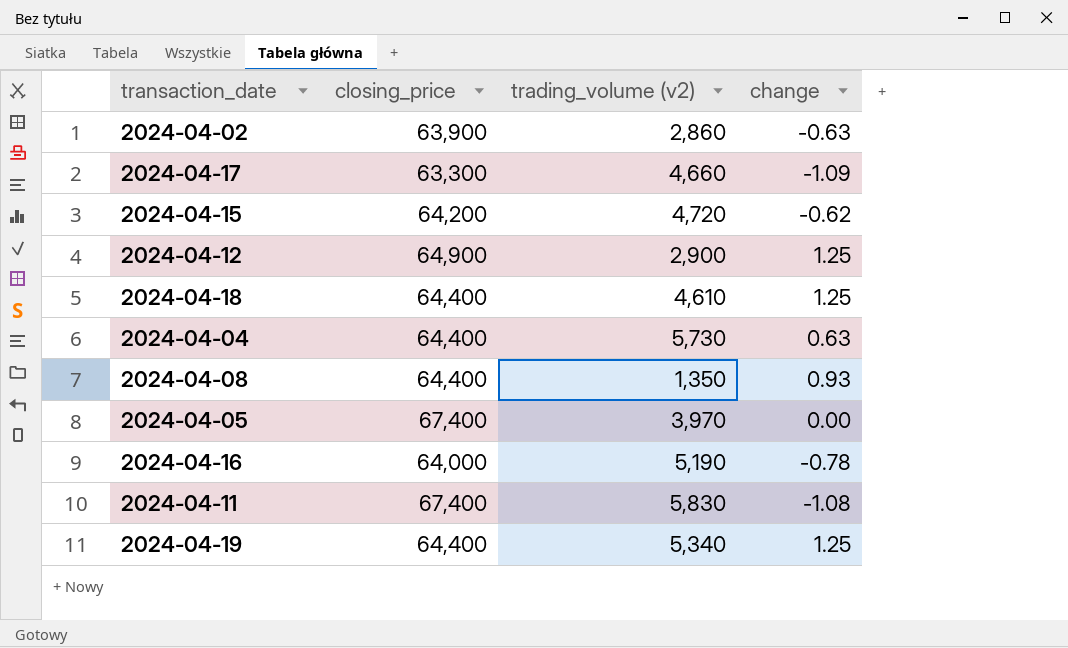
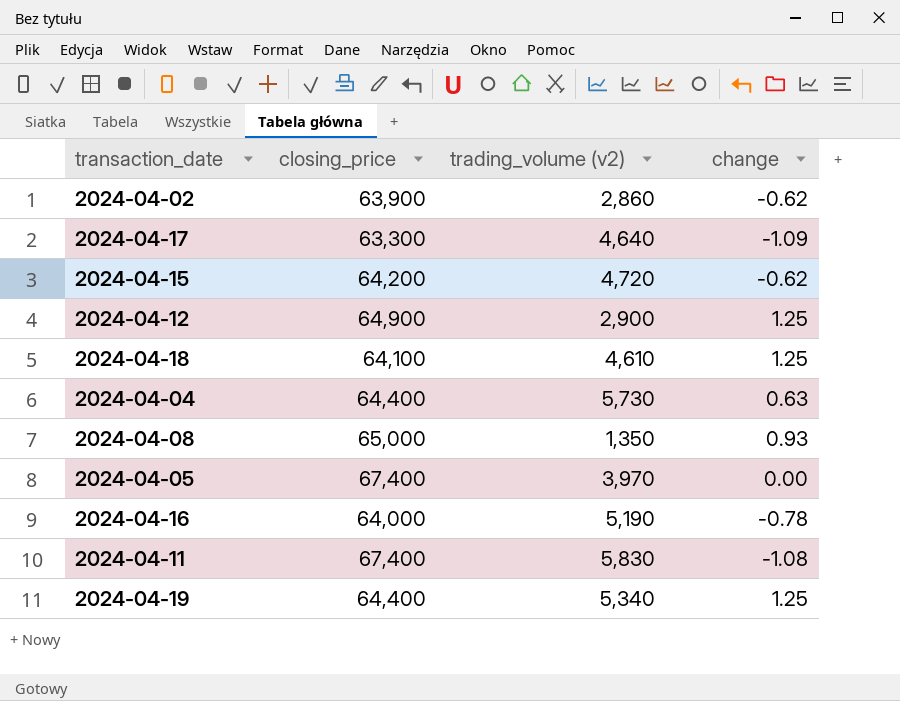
2024-04-02 | change: -0.63 -> -0.62
2024-04-17 | trading_volume (v2): 4,660 -> 4,640
2024-04-18 | closing_price: 64,400 -> 64,100
2024-04-08 | closing_price: 64,400 -> 65,000

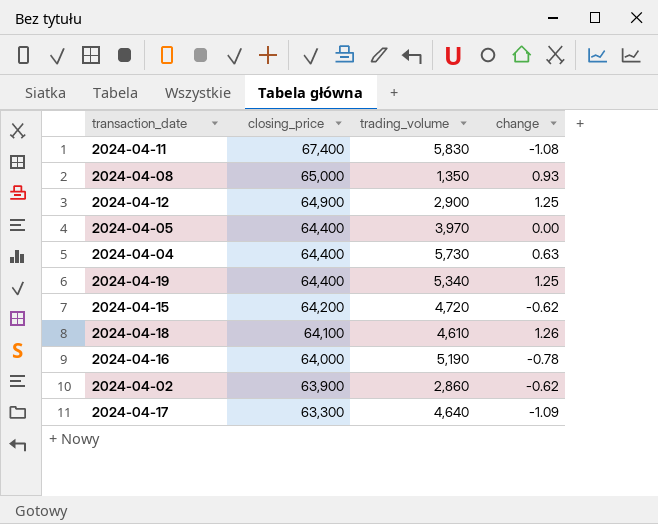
row order: none -> closing_price descending
column name: trading_volume (v2) -> trading_volume
2024-04-05 | closing_price: 67,400 -> 64,400
2024-04-18 | change: 1.25 -> 1.26

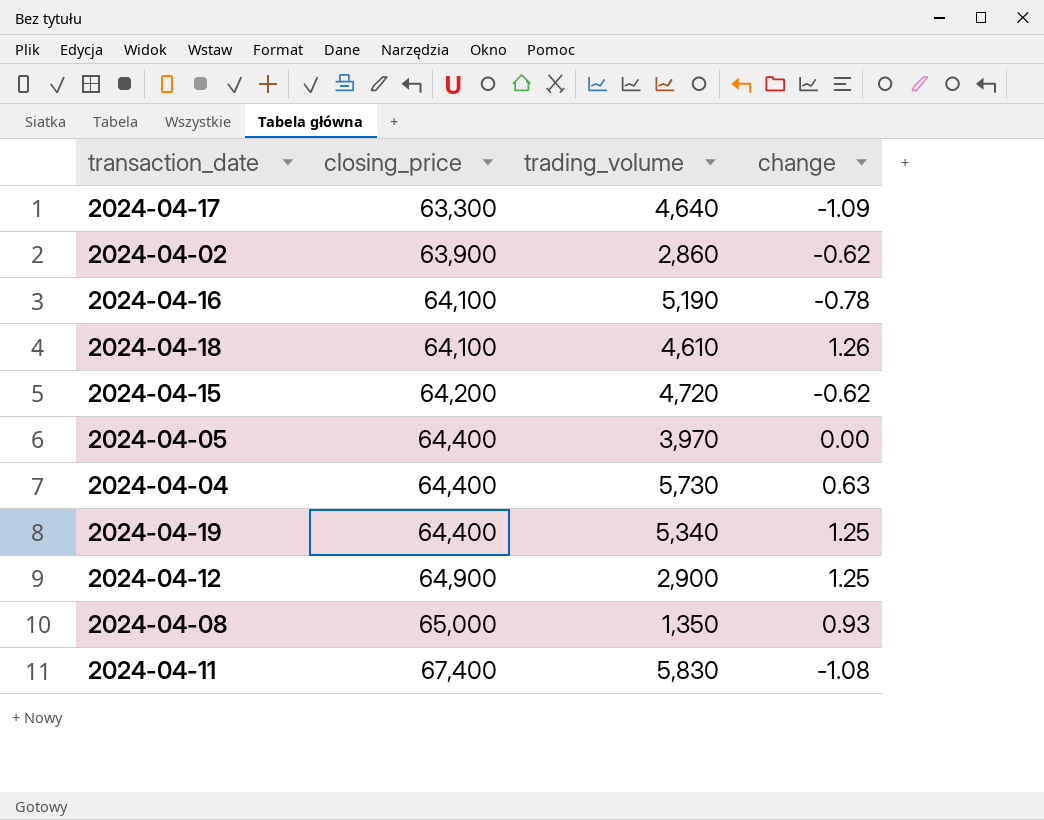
row order: closing_price descending -> closing_price ascending
2024-04-16 | closing_price: 64,000 -> 64,100

